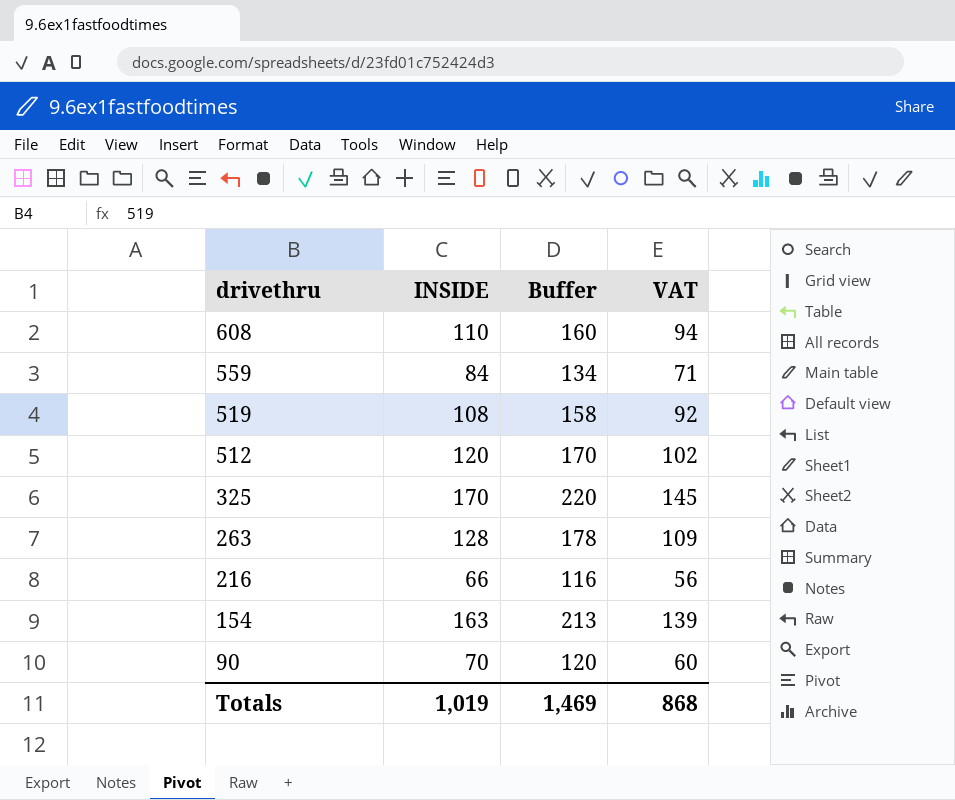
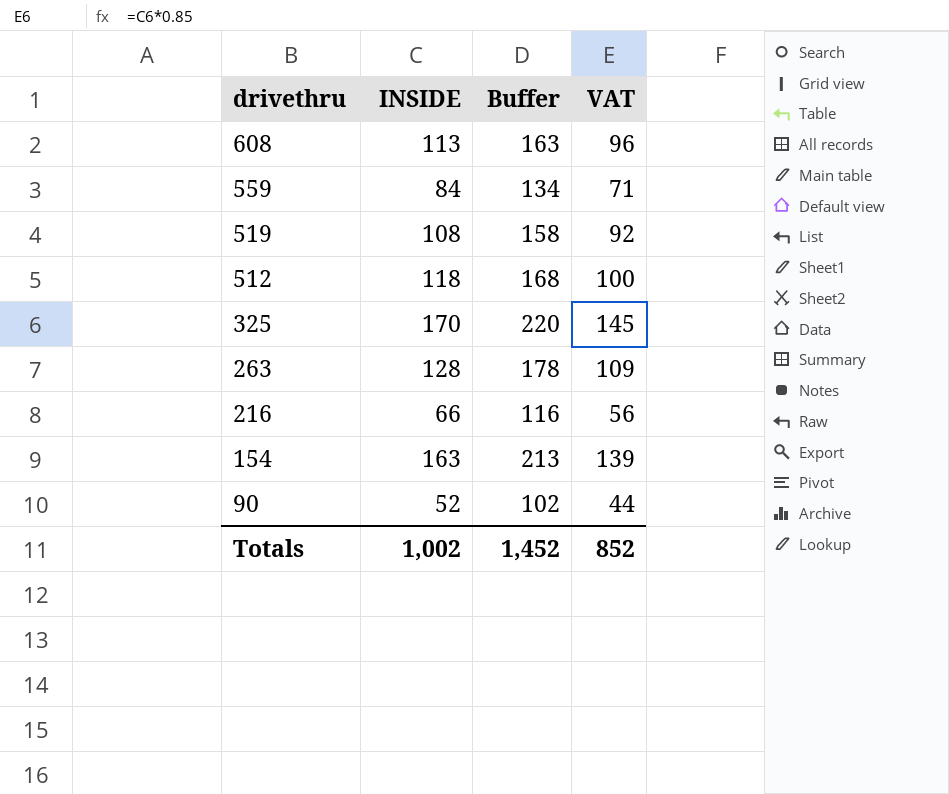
608 | INSIDE: 110 -> 113
608 | Buffer: 160 -> 163
608 | VAT: 94 -> 96
512 | INSIDE: 120 -> 118
512 | Buffer: 170 -> 168
512 | VAT: 102 -> 100
90 | INSIDE: 70 -> 52
90 | Buffer: 120 -> 102
90 | VAT: 60 -> 44
Totals | INSIDE: 1,019 -> 1,002
Totals | Buffer: 1,469 -> 1,452
Totals | VAT: 868 -> 852

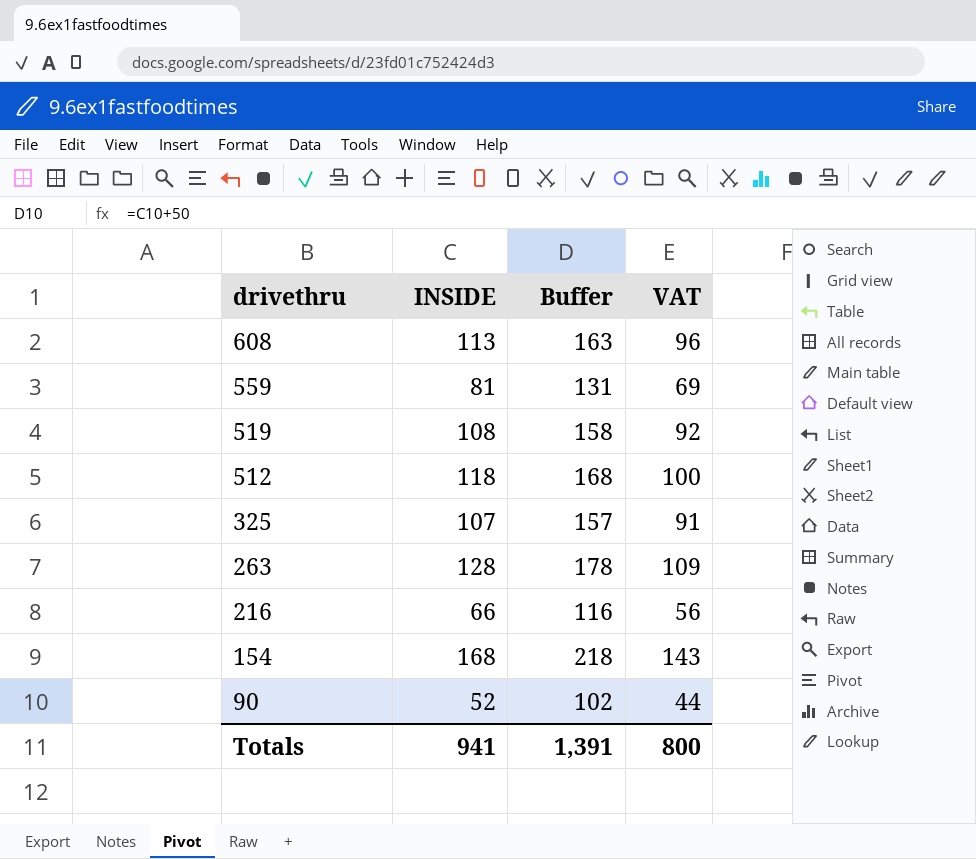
559 | INSIDE: 84 -> 81
559 | Buffer: 134 -> 131
559 | VAT: 71 -> 69
325 | INSIDE: 170 -> 107
325 | Buffer: 220 -> 157
325 | VAT: 145 -> 91
154 | INSIDE: 163 -> 168
154 | Buffer: 213 -> 218
154 | VAT: 139 -> 143
Totals | INSIDE: 1,002 -> 941
Totals | Buffer: 1,452 -> 1,391
Totals | VAT: 852 -> 800

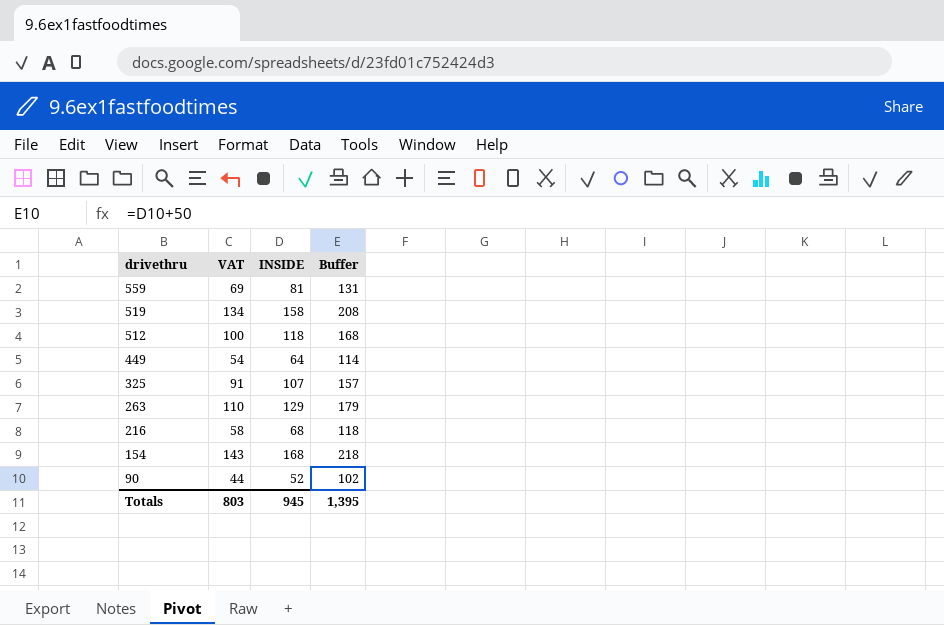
column VAT | position: 4 -> 2
row 608: 113 | 163 | 96 -> none
519 | VAT: 92 -> 134
519 | INSIDE: 108 -> 158
519 | Buffer: 158 -> 208
row 449: none -> 54 | 64 | 114
263 | VAT: 109 -> 110
263 | INSIDE: 128 -> 129
263 | Buffer: 178 -> 179
216 | VAT: 56 -> 58
216 | INSIDE: 66 -> 68
216 | Buffer: 116 -> 118
Totals | VAT: 800 -> 803
Totals | INSIDE: 941 -> 945
Totals | Buffer: 1,391 -> 1,395

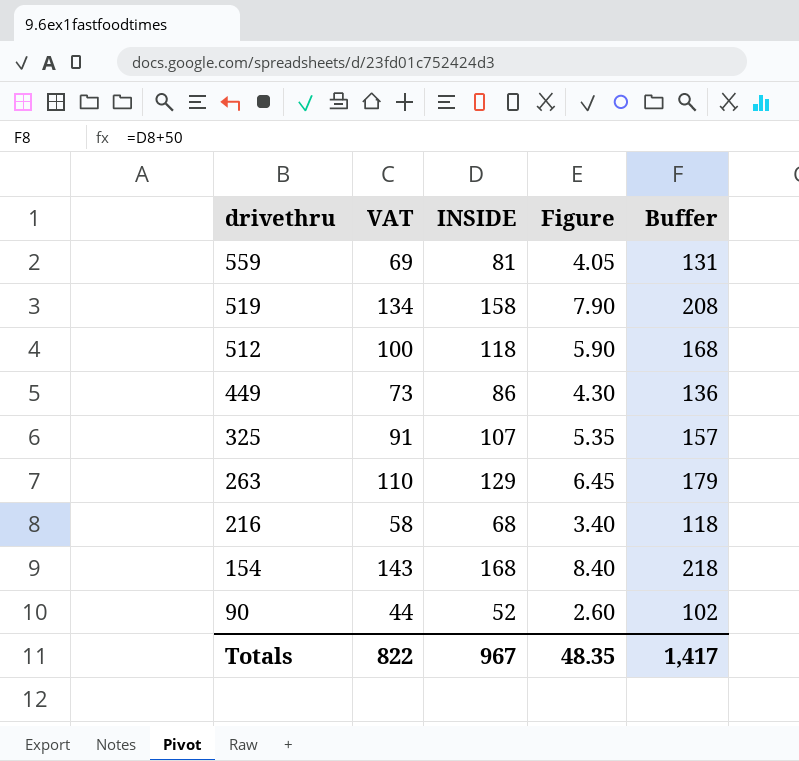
column Figure | formula: none -> [INSIDE] * 0.05
449 | VAT: 54 -> 73
449 | INSIDE: 64 -> 86
449 | Buffer: 114 -> 136
Totals | VAT: 803 -> 822
Totals | INSIDE: 945 -> 967
Totals | Buffer: 1,395 -> 1,417

